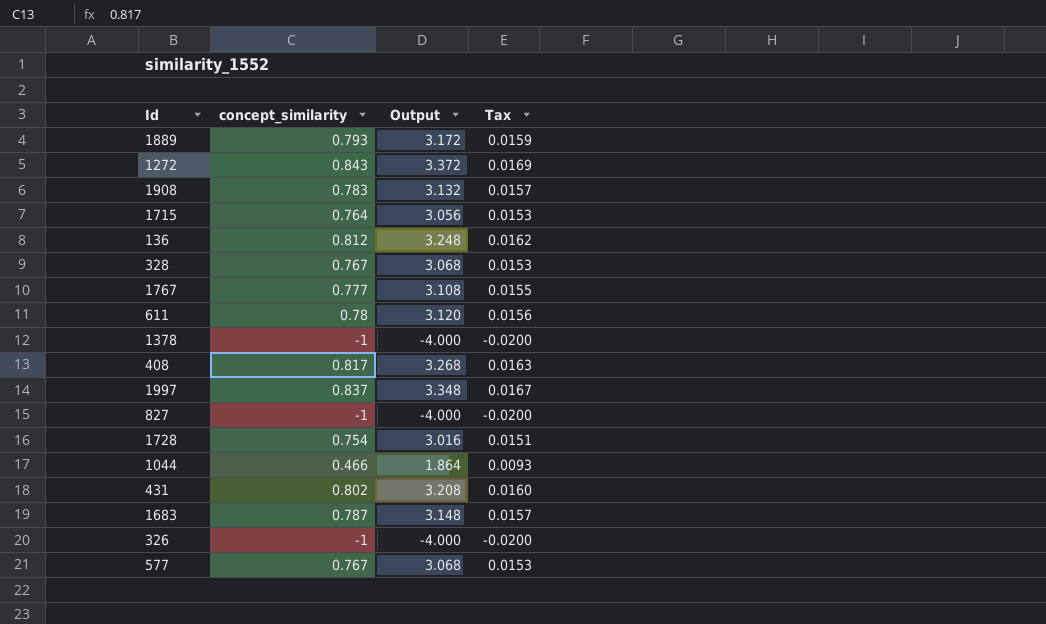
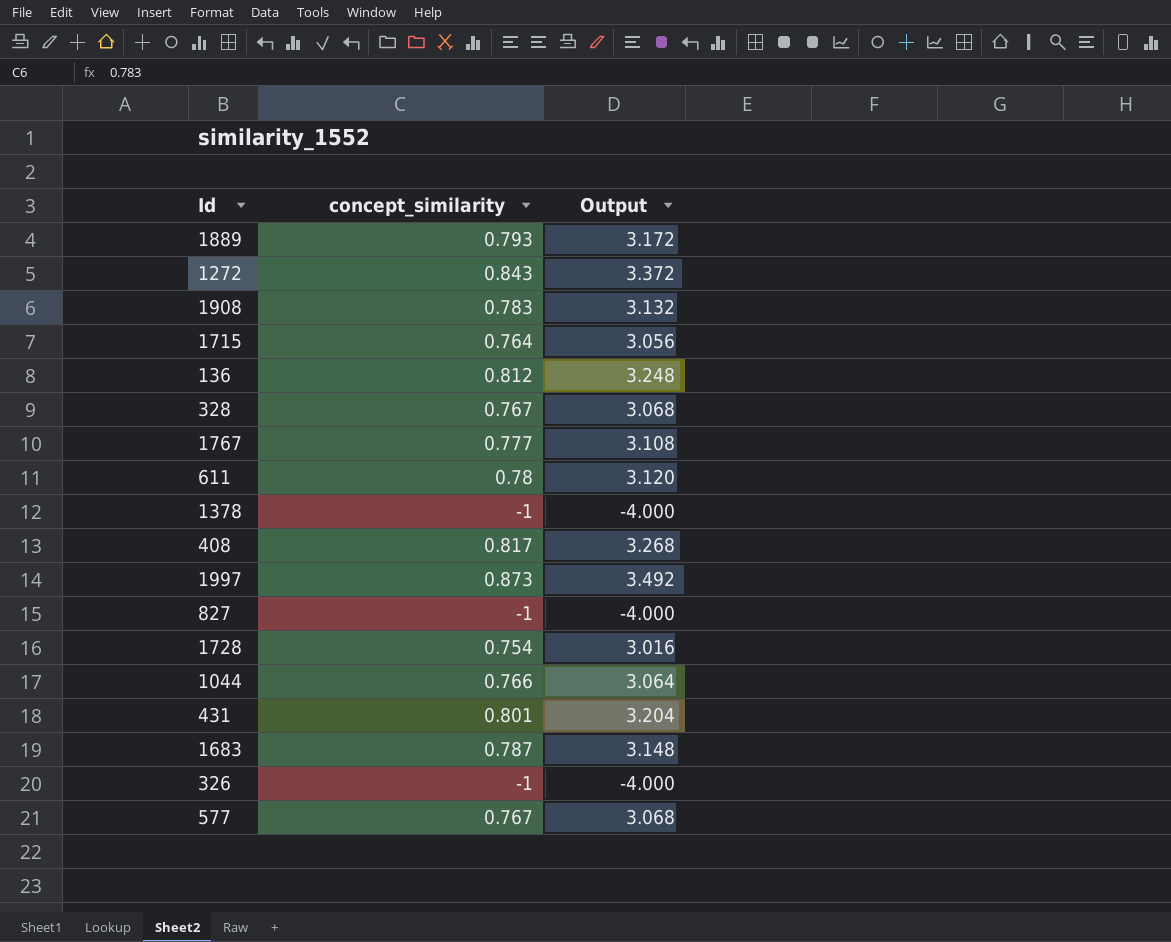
column Tax | formula: [concept_similarity] * 0.02 -> none
1997 | concept_similarity: 0.837 -> 0.873
1997 | Output: 3.348 -> 3.492
1044 | concept_similarity: 0.466 -> 0.766
1044 | Output: 1.864 -> 3.064
431 | concept_similarity: 0.802 -> 0.801
431 | Output: 3.208 -> 3.204

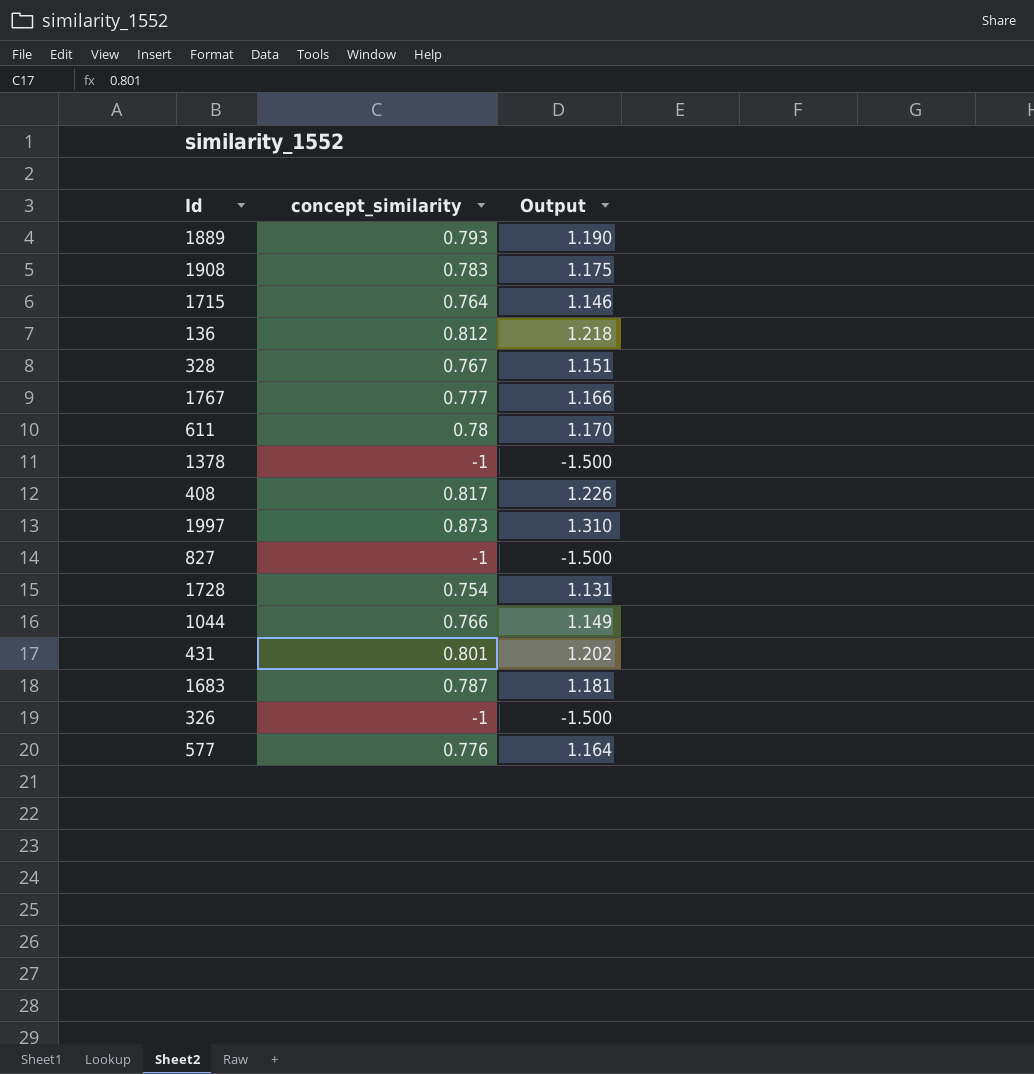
column Output | formula: [concept_similarity] * 4 -> [concept_similarity] * 1.5
row 1272: 0.843 | 3.372 -> none
577 | concept_similarity: 0.767 -> 0.776

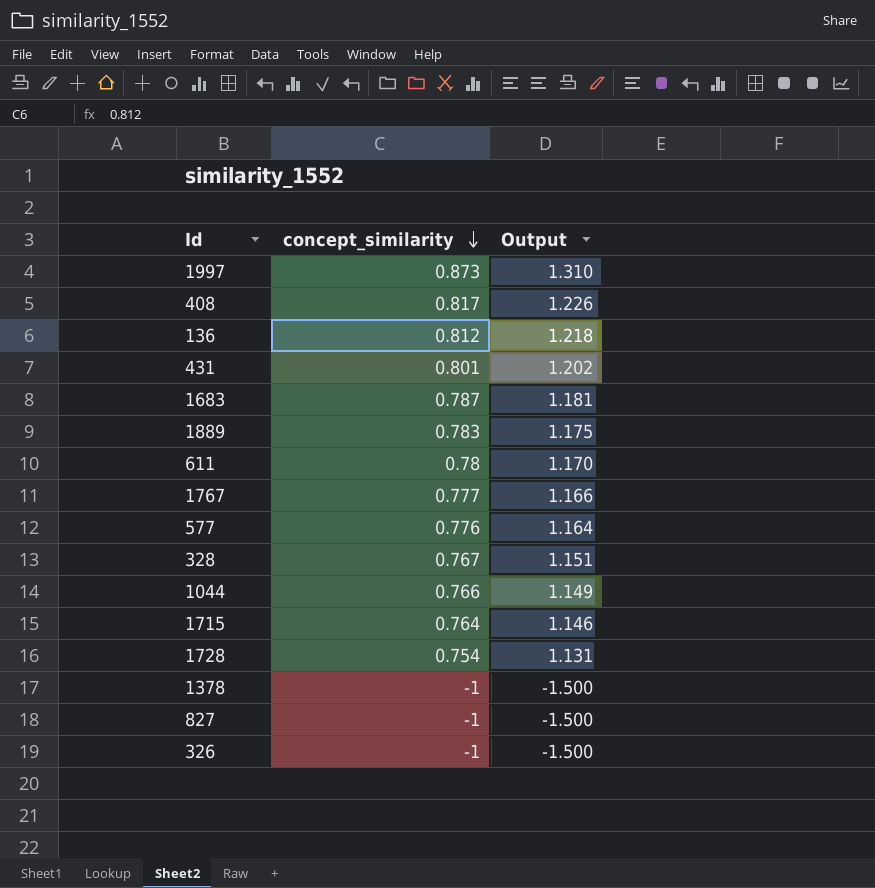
row order: none -> concept_similarity descending
row 1908: 0.783 | 1.175 -> none
1889 | concept_similarity: 0.793 -> 0.783
1889 | Output: 1.190 -> 1.175

